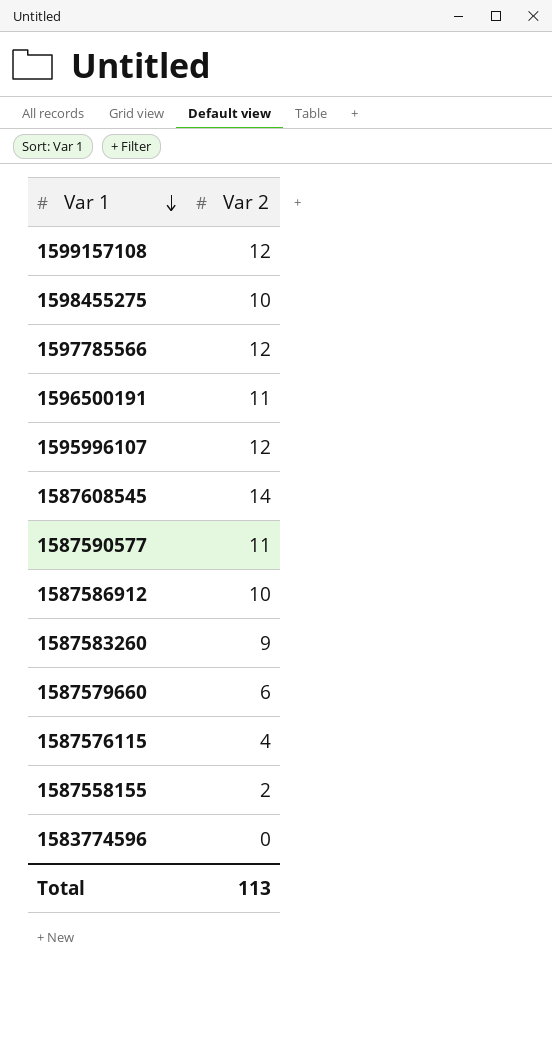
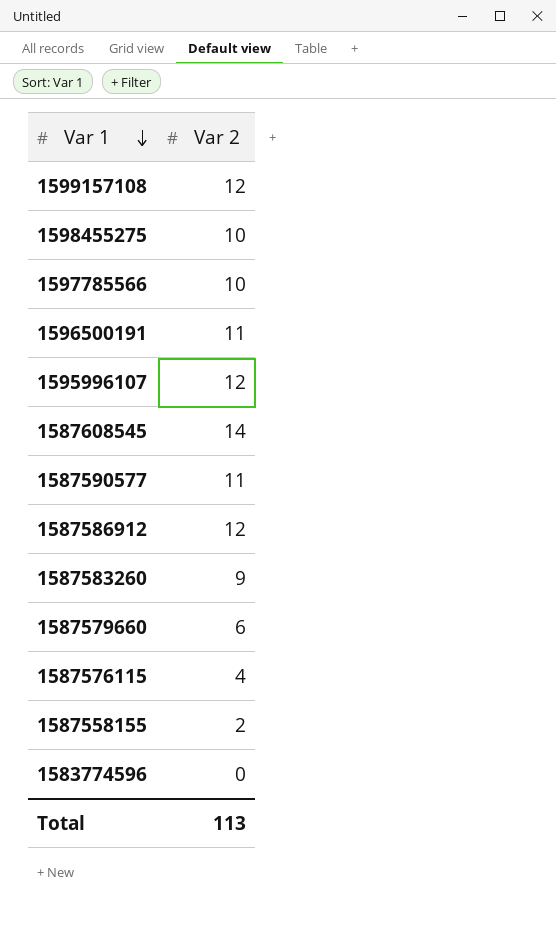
1597785566 | Var 2: 12 -> 10
1587586912 | Var 2: 10 -> 12

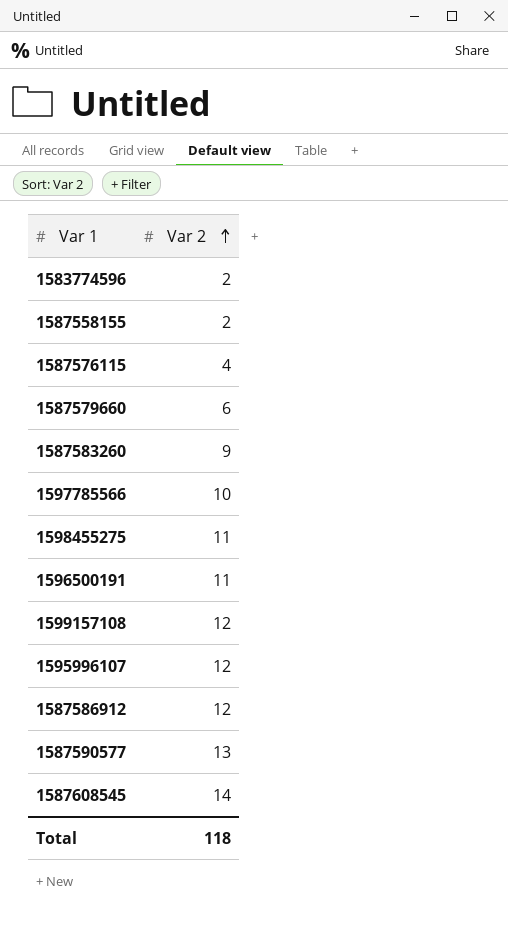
row order: Var 1 descending -> Var 2 ascending
1583774596 | Var 2: 0 -> 2
1598455275 | Var 2: 10 -> 11
1587590577 | Var 2: 11 -> 13
Total | Var 2: 113 -> 118

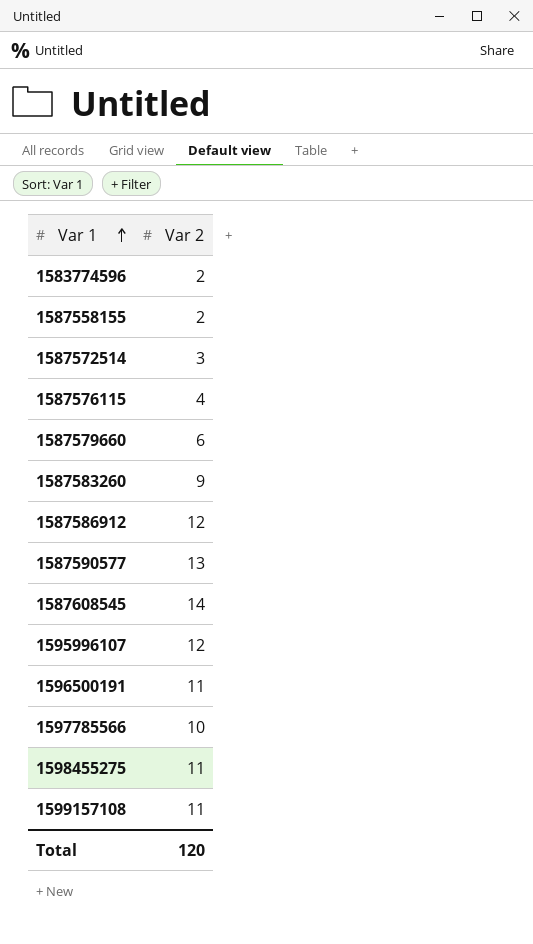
row order: Var 2 ascending -> Var 1 ascending
row 1587572514: none -> 3
1599157108 | Var 2: 12 -> 11
Total | Var 2: 118 -> 120

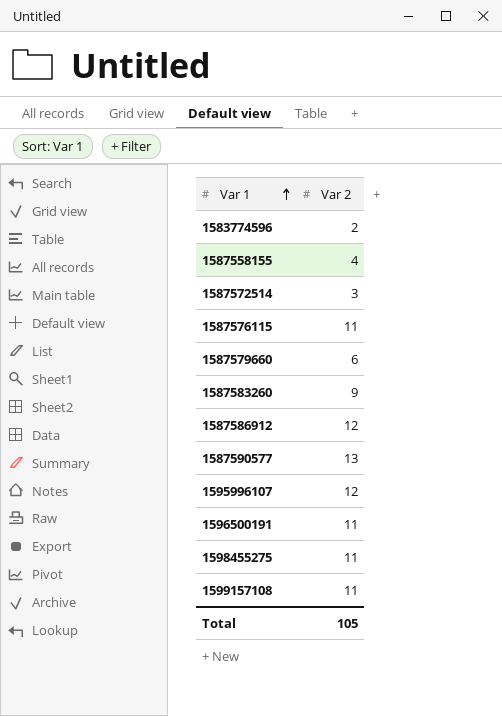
row 1587608545: 14 -> none
row 1597785566: 10 -> none
1587558155 | Var 2: 2 -> 4
1587576115 | Var 2: 4 -> 11
Total | Var 2: 120 -> 105

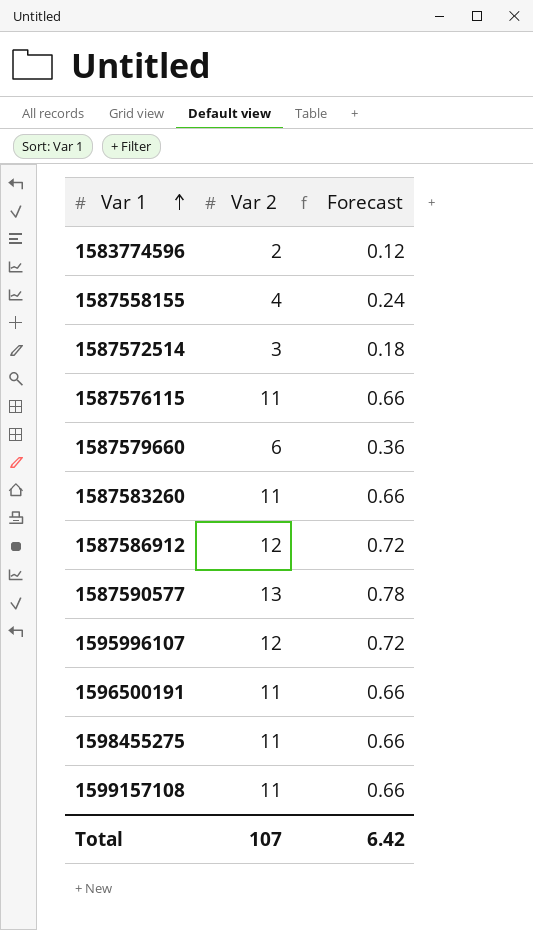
column Forecast | formula: none -> [Var 2] * 0.06
1587583260 | Var 2: 9 -> 11
Total | Var 2: 105 -> 107

